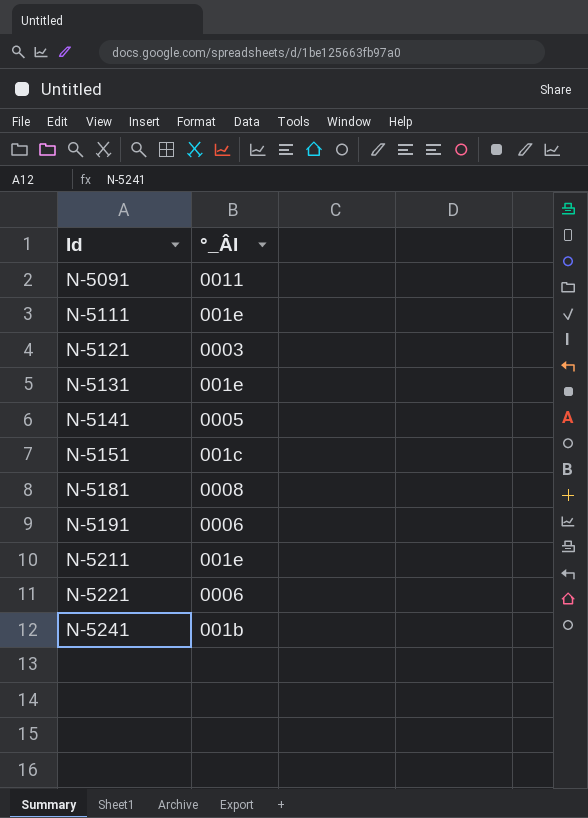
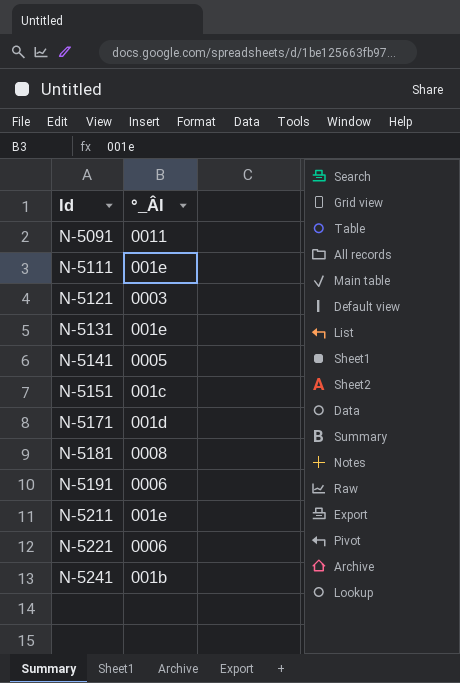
row N-5171: none -> 001d

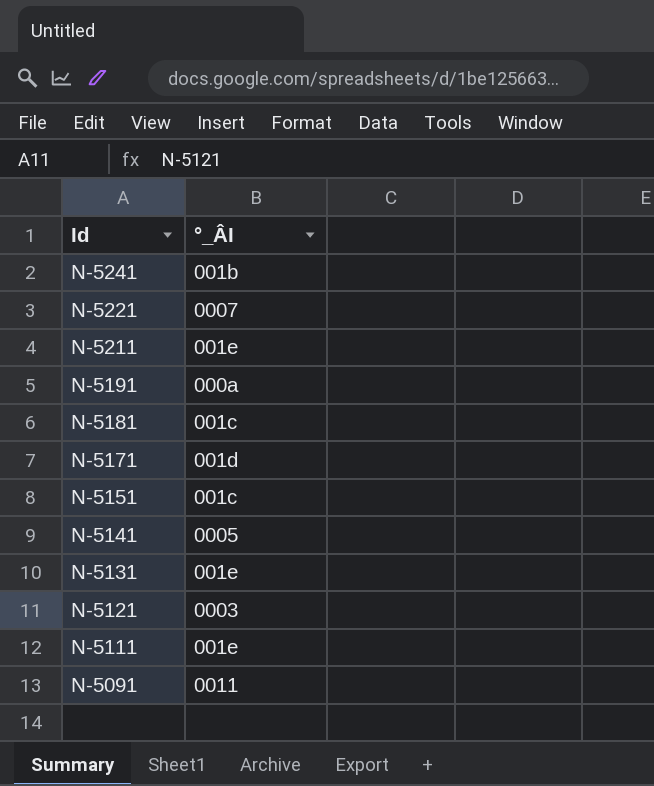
row order: Id ascending -> Id descending
N-5221 | °_ÂI: 0006 -> 0007
N-5191 | °_ÂI: 0006 -> 000a
N-5181 | °_ÂI: 0008 -> 001c

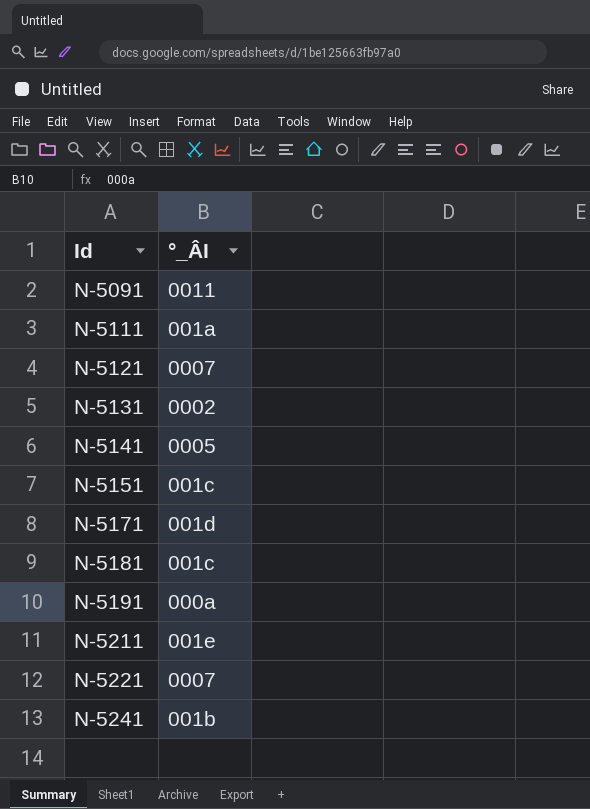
row order: Id descending -> Id ascending
N-5111 | °_ÂI: 001e -> 001a
N-5121 | °_ÂI: 0003 -> 0007
N-5131 | °_ÂI: 001e -> 0002

